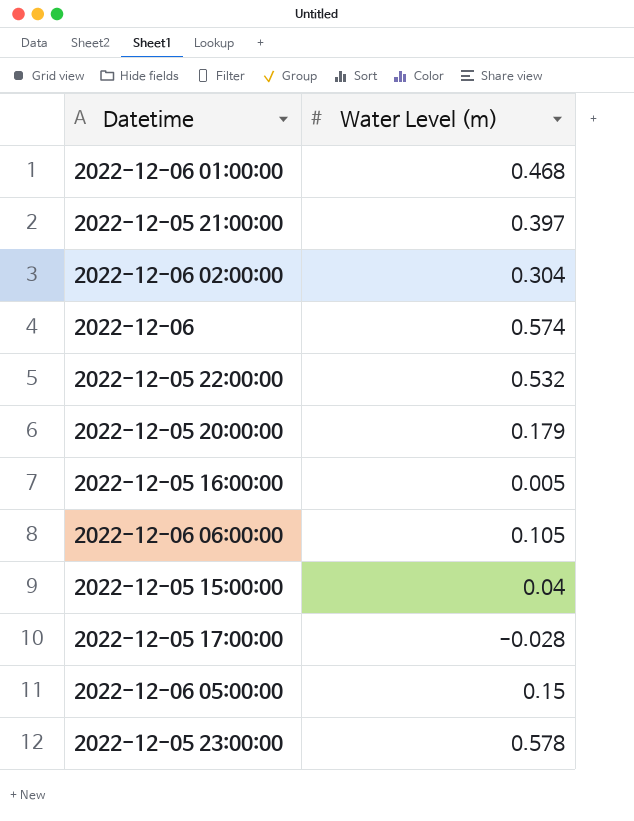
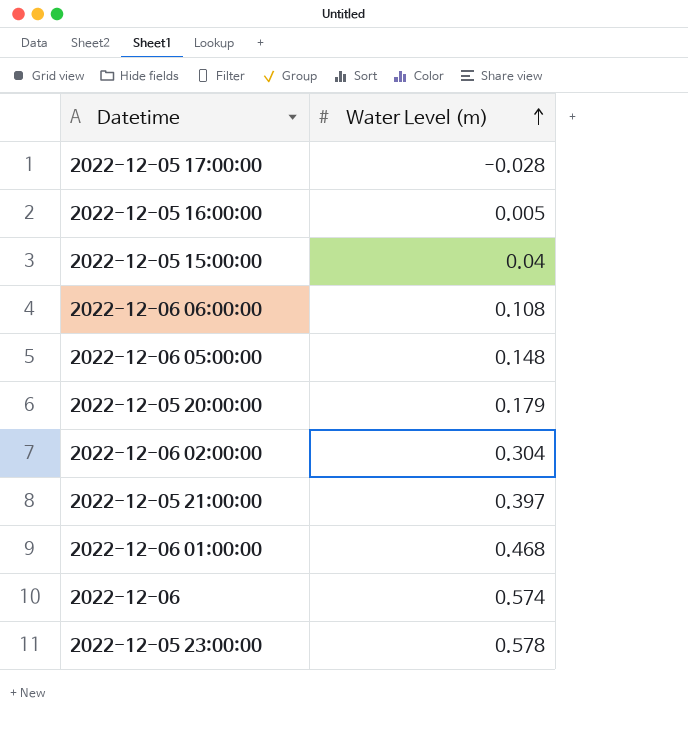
row order: none -> Water Level (m) ascending
row 2022-12-05 22:00:00: 0.532 -> none
2022-12-06 06:00:00 | Water Level (m): 0.105 -> 0.108
2022-12-06 05:00:00 | Water Level (m): 0.15 -> 0.148

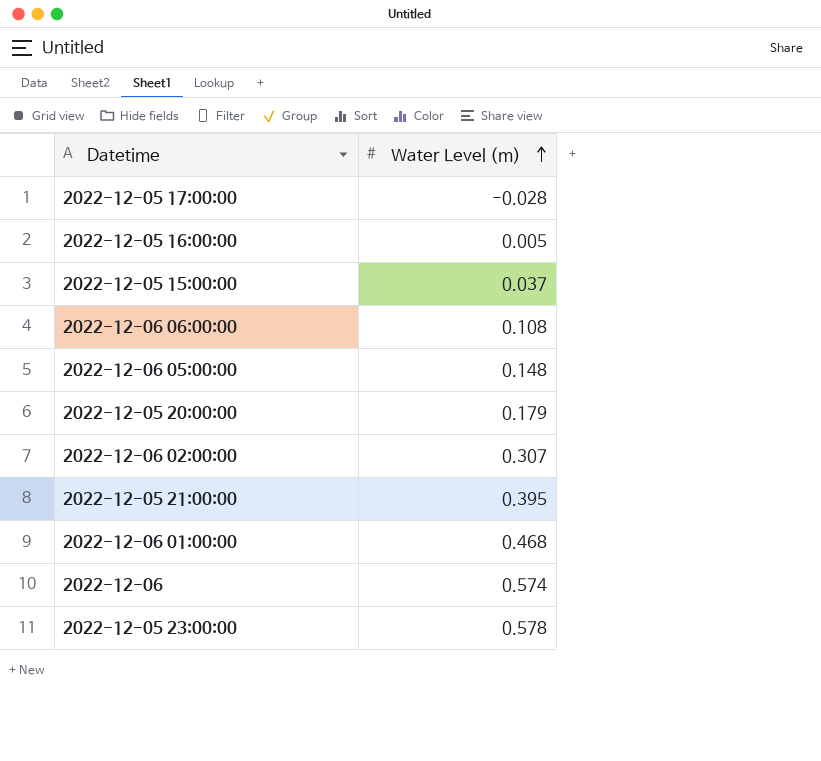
2022-12-05 15:00:00 | Water Level (m): 0.04 -> 0.037
2022-12-06 02:00:00 | Water Level (m): 0.304 -> 0.307
2022-12-05 21:00:00 | Water Level (m): 0.397 -> 0.395

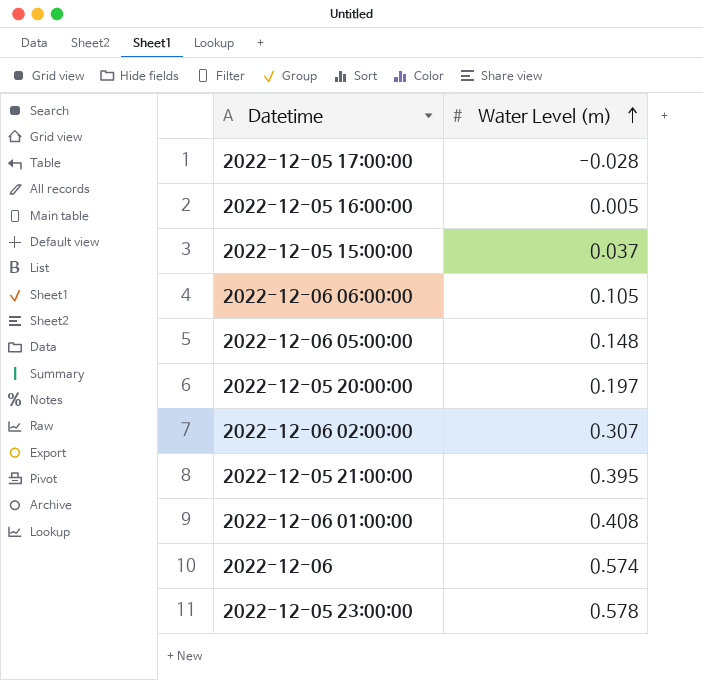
2022-12-06 06:00:00 | Water Level (m): 0.108 -> 0.105
2022-12-05 20:00:00 | Water Level (m): 0.179 -> 0.197
2022-12-06 01:00:00 | Water Level (m): 0.468 -> 0.408

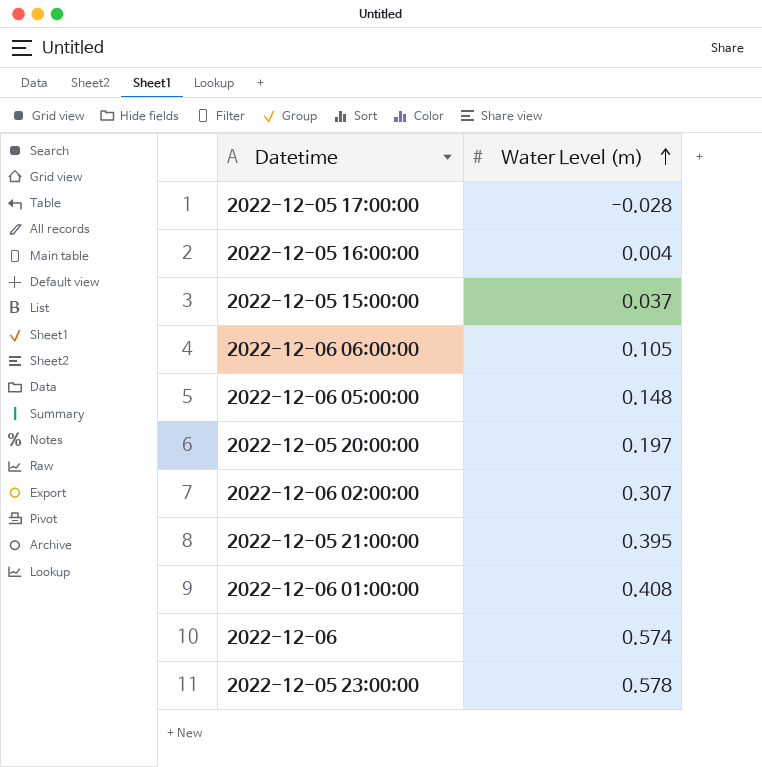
2022-12-05 16:00:00 | Water Level (m): 0.005 -> 0.004

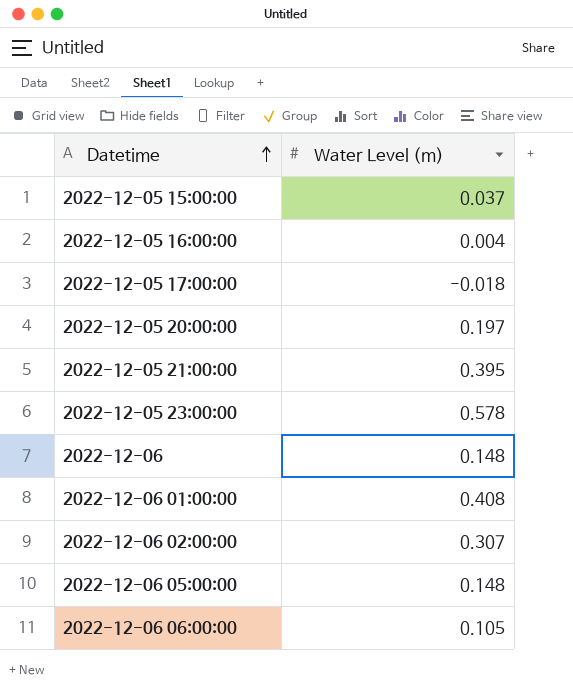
row order: Water Level (m) ascending -> Datetime ascending
2022-12-05 17:00:00 | Water Level (m): -0.028 -> -0.018
2022-12-06 | Water Level (m): 0.574 -> 0.148

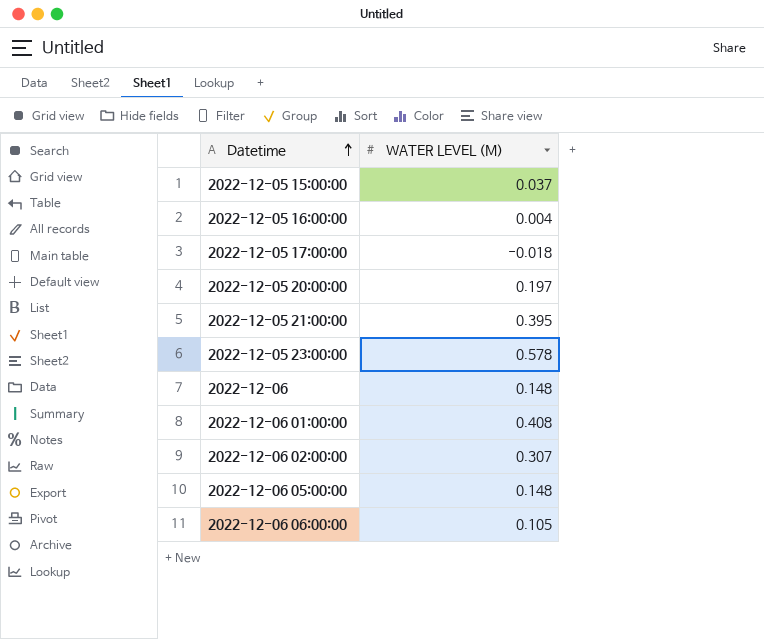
column name: Water Level (m) -> WATER LEVEL (M)

